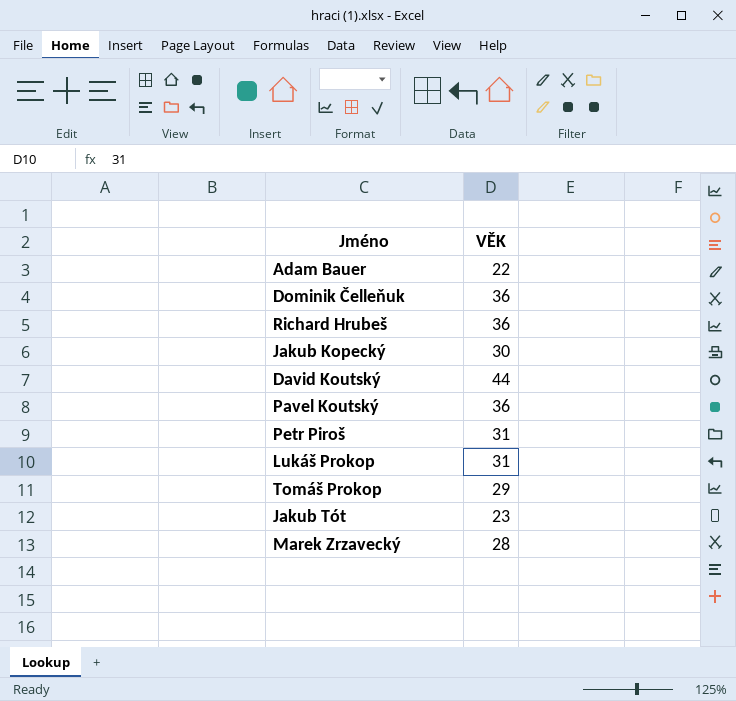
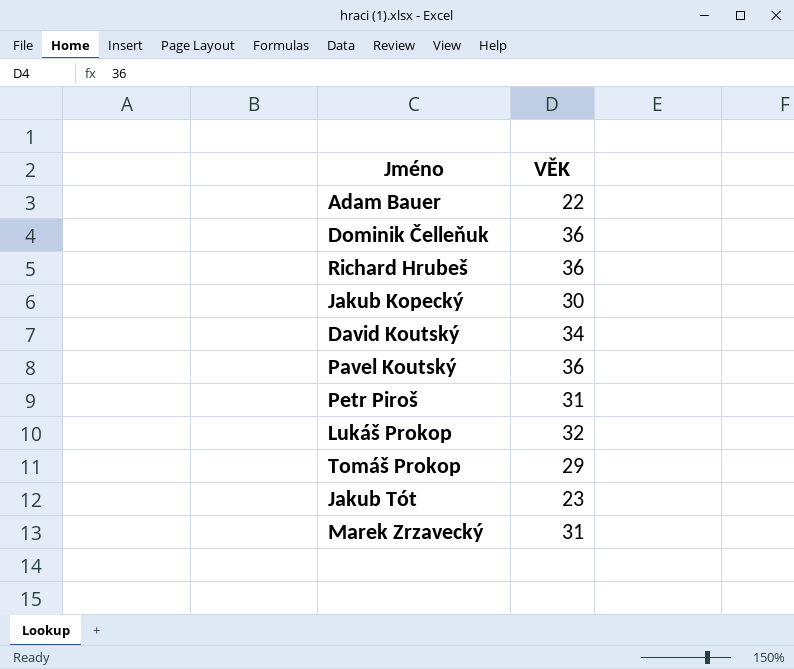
David Koutský | VĚK: 44 -> 34
Lukáš Prokop | VĚK: 31 -> 32
Marek Zrzavecký | VĚK: 28 -> 31

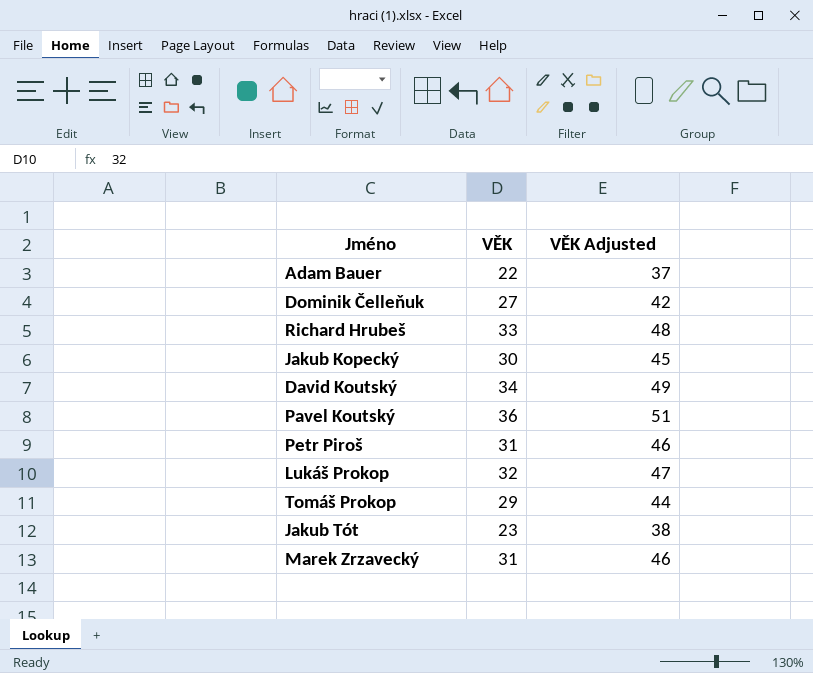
column VĚK Adjusted | formula: none -> [VĚK] + 15
Dominik Čelleňuk | VĚK: 36 -> 27
Richard Hrubeš | VĚK: 36 -> 33

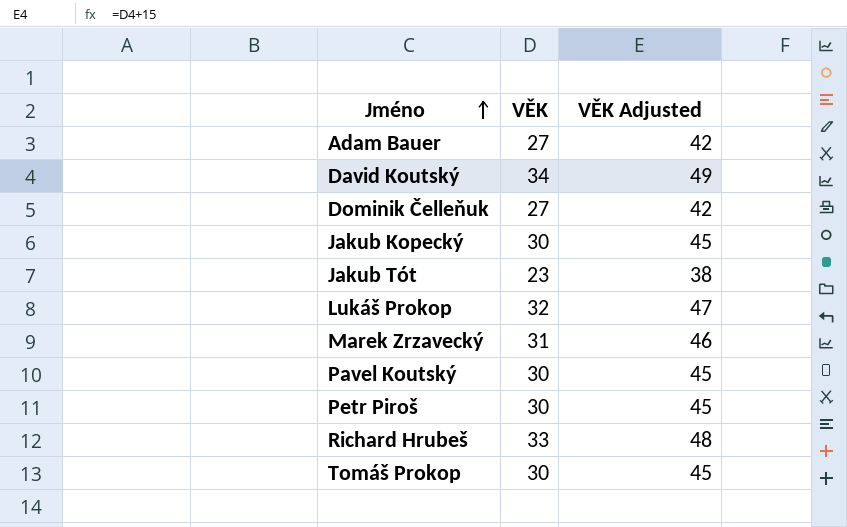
row order: none -> Jméno ascending
Adam Bauer | VĚK: 22 -> 27
Adam Bauer | VĚK Adjusted: 37 -> 42
Pavel Koutský | VĚK: 36 -> 30
Pavel Koutský | VĚK Adjusted: 51 -> 45
Petr Piroš | VĚK: 31 -> 30
Petr Piroš | VĚK Adjusted: 46 -> 45
Tomáš Prokop | VĚK: 29 -> 30
Tomáš Prokop | VĚK Adjusted: 44 -> 45

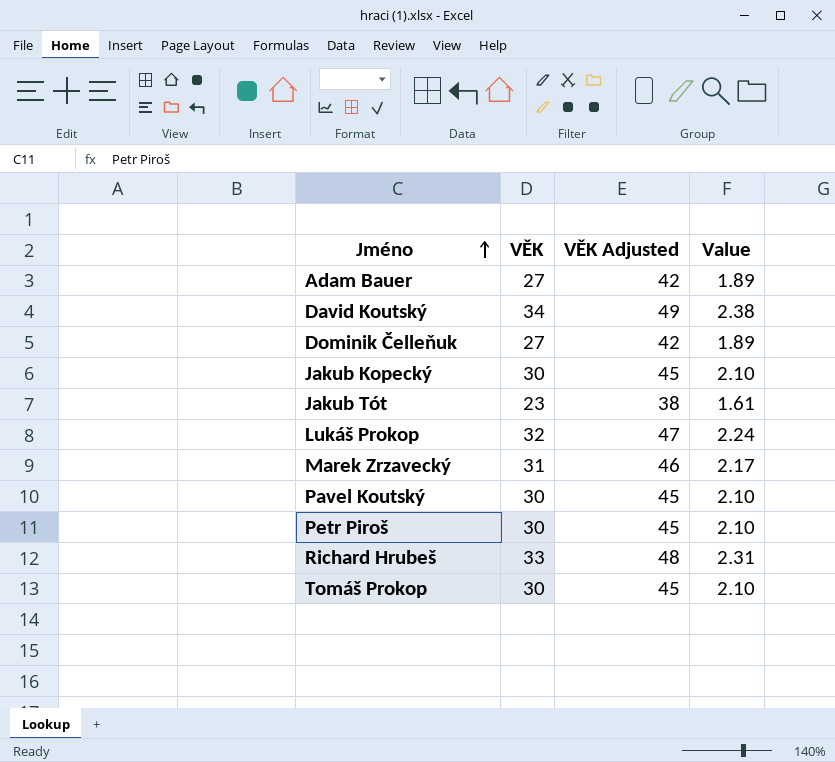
column Value | formula: none -> [VĚK] * 0.07

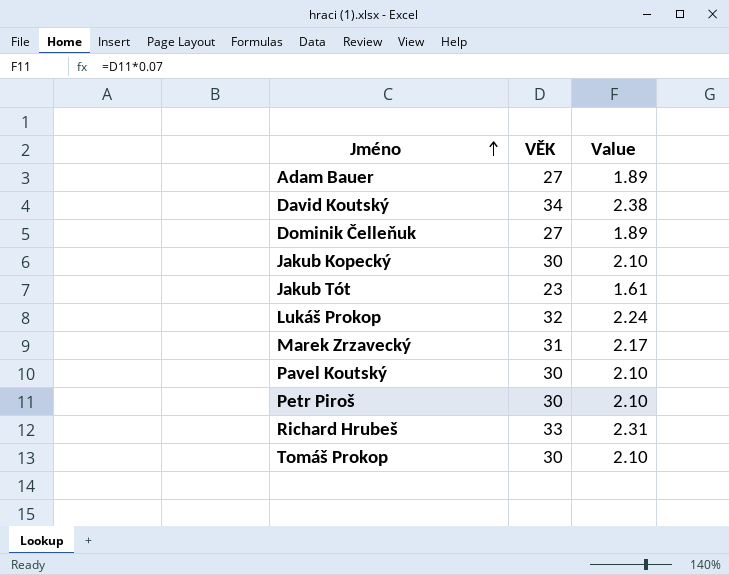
column VĚK Adjusted | formula: [VĚK] + 15 -> none

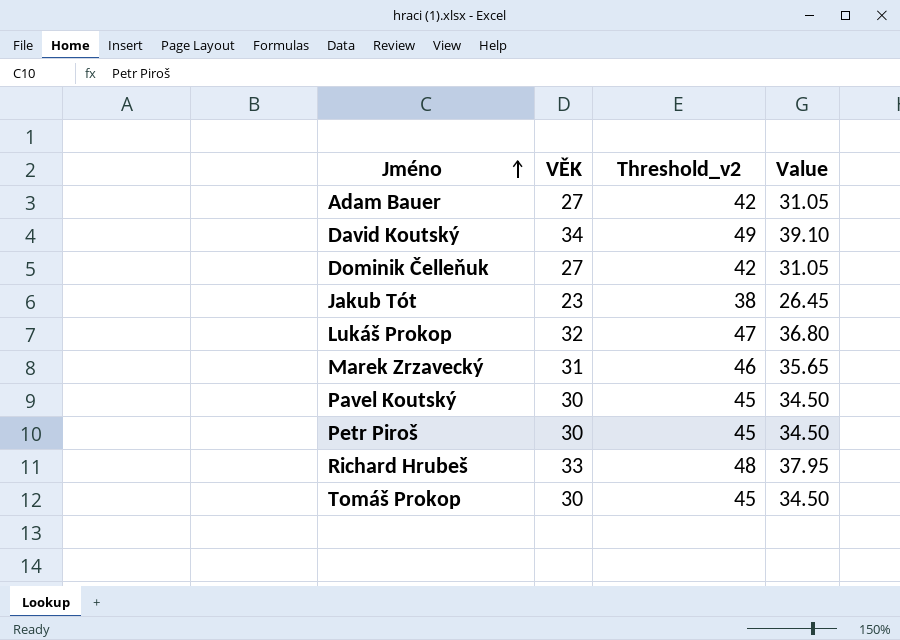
column Threshold_v2 | formula: none -> [VĚK] + 15
column Value | formula: [VĚK] * 0.07 -> [VĚK] * 1.15
row Jakub Kopecký: 30 | 2.10 -> none

